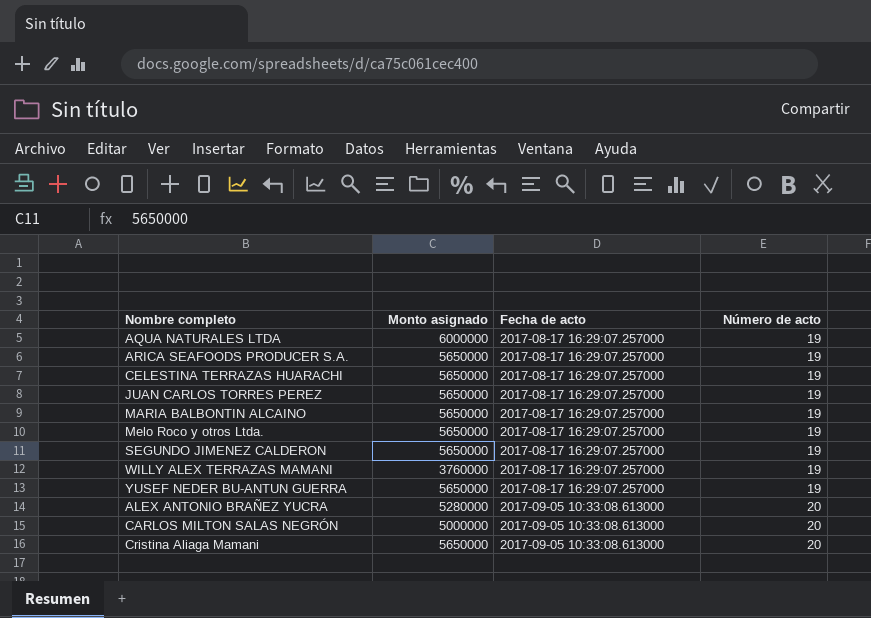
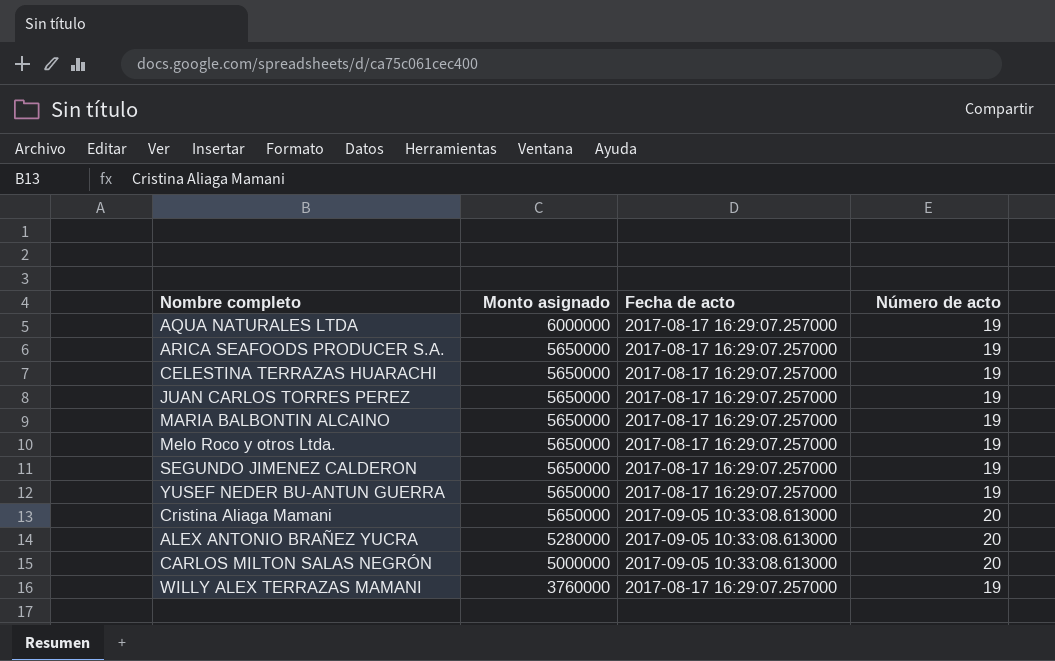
row order: Fecha de acto ascending -> Monto asignado descending

